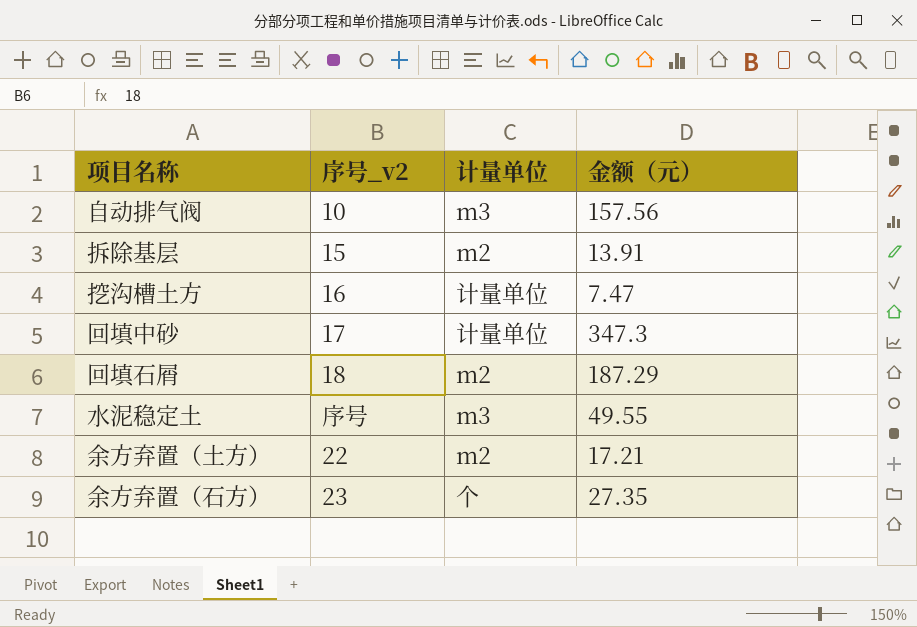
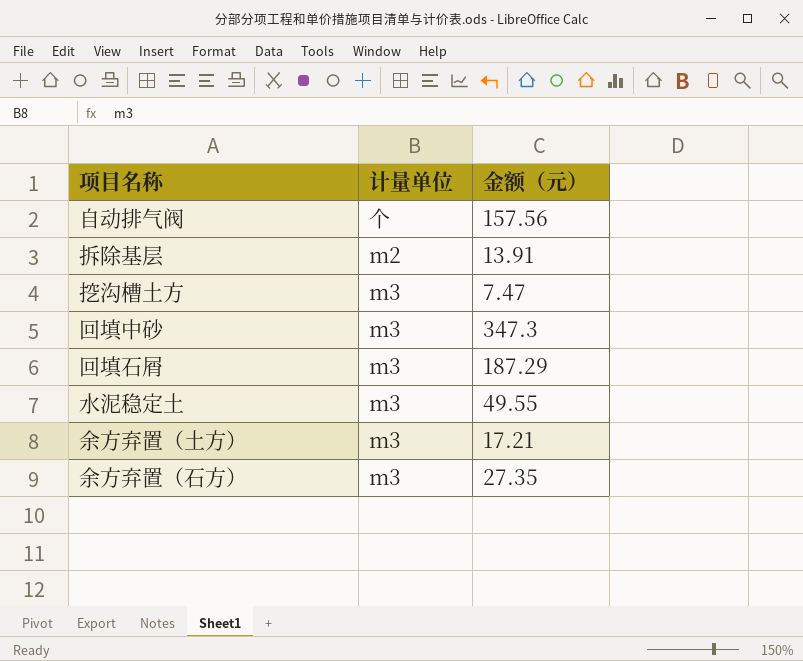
column 序号_v2 | position: 2 -> none
自动排气阀 | 计量单位: m3 -> 个
挖沟槽土方 | 计量单位: 计量单位 -> m3
回填中砂 | 计量单位: 计量单位 -> m3
回填石屑 | 计量单位: m2 -> m3
余方弃置（土方） | 计量单位: m2 -> m3
余方弃置（石方） | 计量单位: 个 -> m3

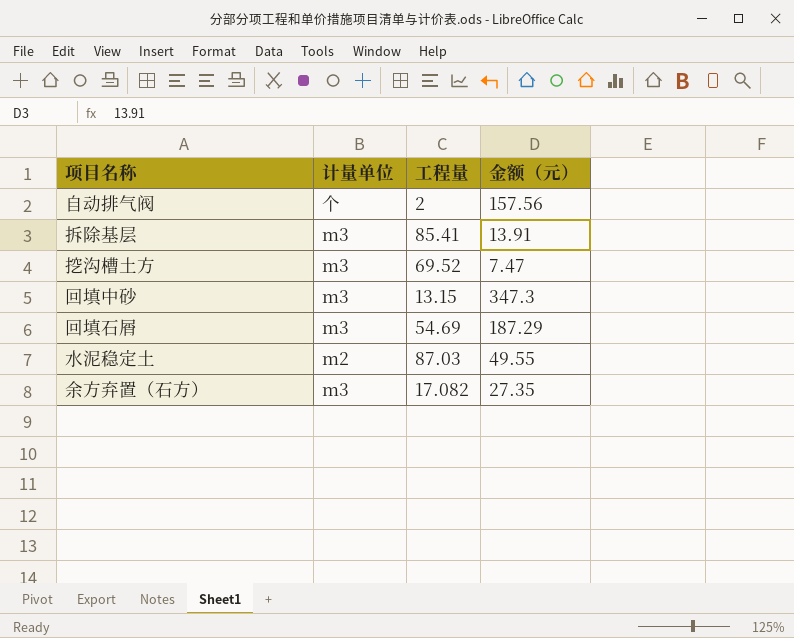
column 工程量 | position: none -> 3
row 余方弃置（土方）: m3 | 17.21 -> none
拆除基层 | 计量单位: m2 -> m3
水泥稳定土 | 计量单位: m3 -> m2

